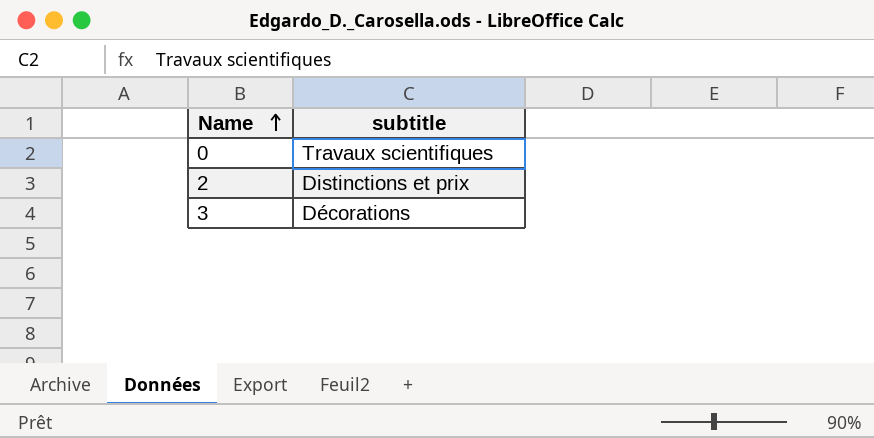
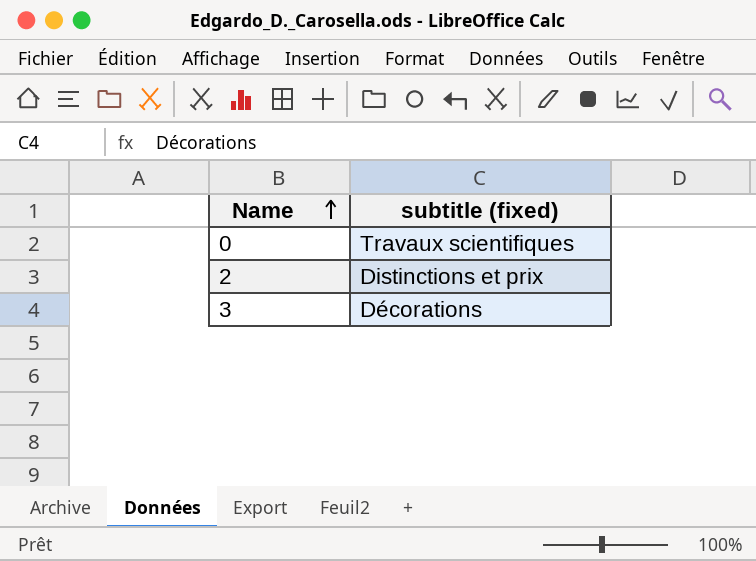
column name: subtitle -> subtitle (fixed)

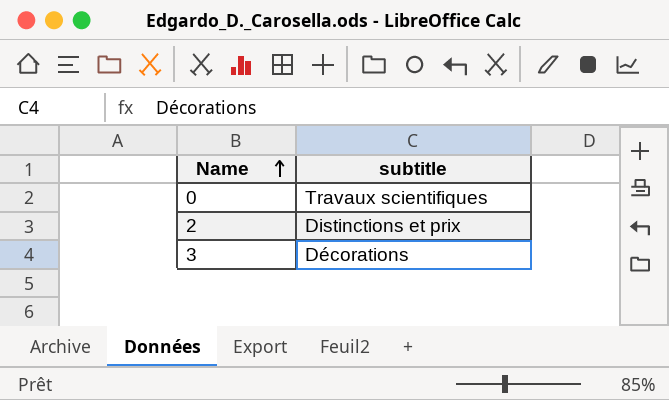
column name: subtitle (fixed) -> subtitle

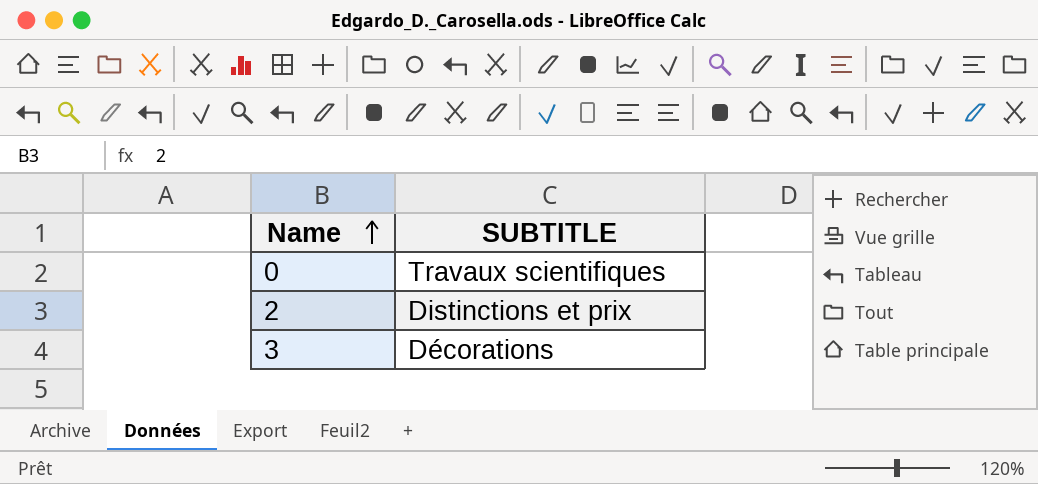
column name: subtitle -> SUBTITLE

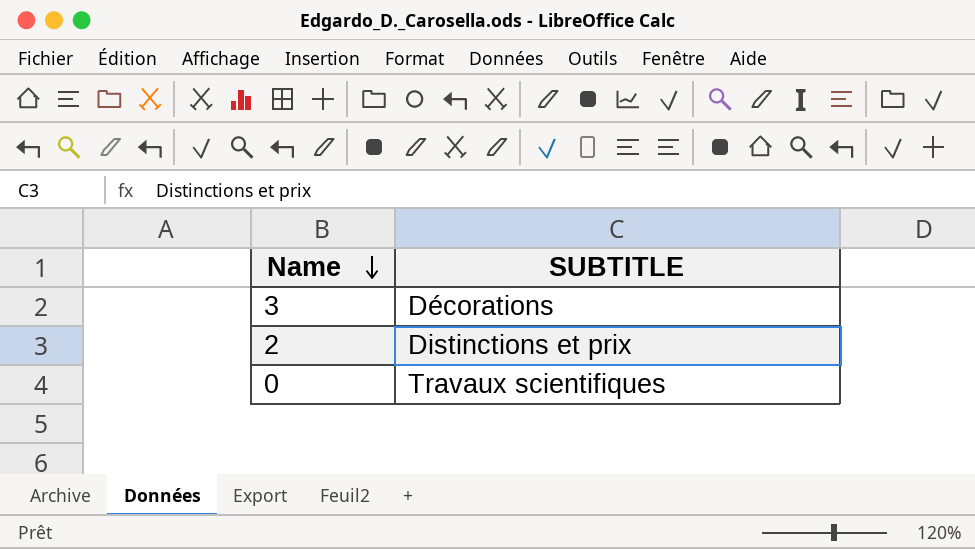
row order: Name ascending -> Name descending

